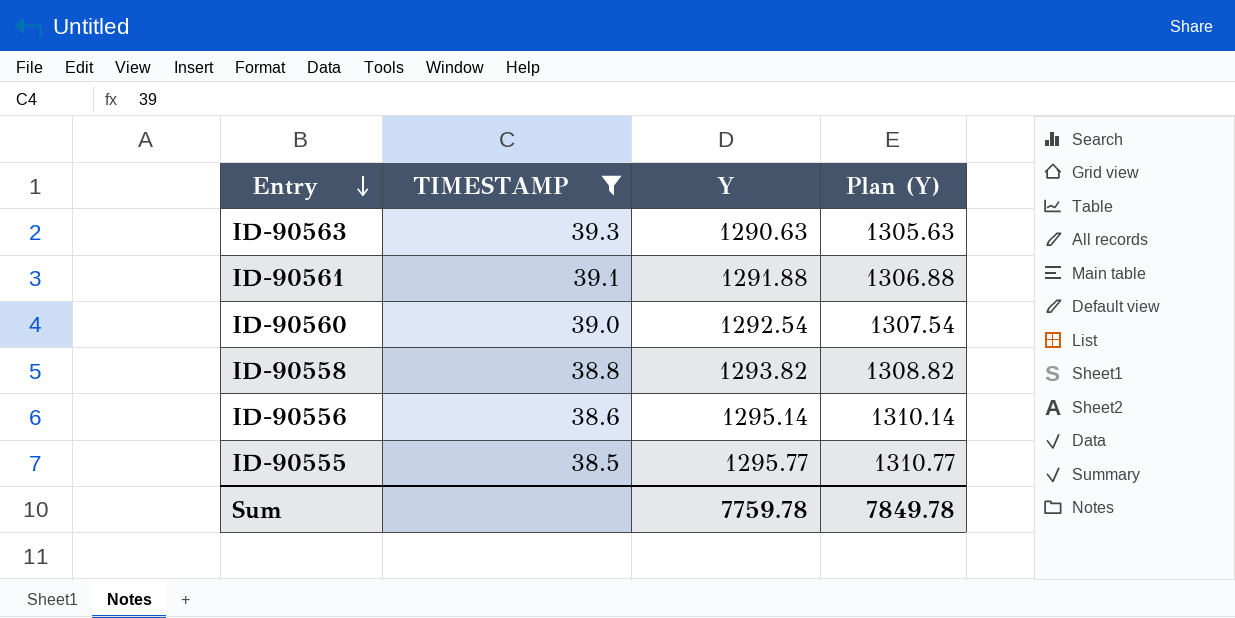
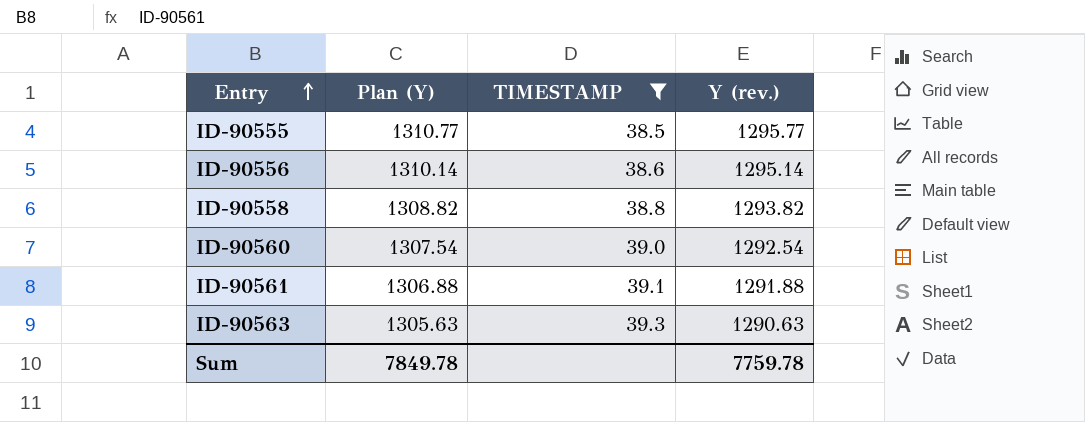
row order: Entry descending -> Entry ascending
column Plan (Y) | position: 4 -> 2
column name: Y -> Y (rev.)

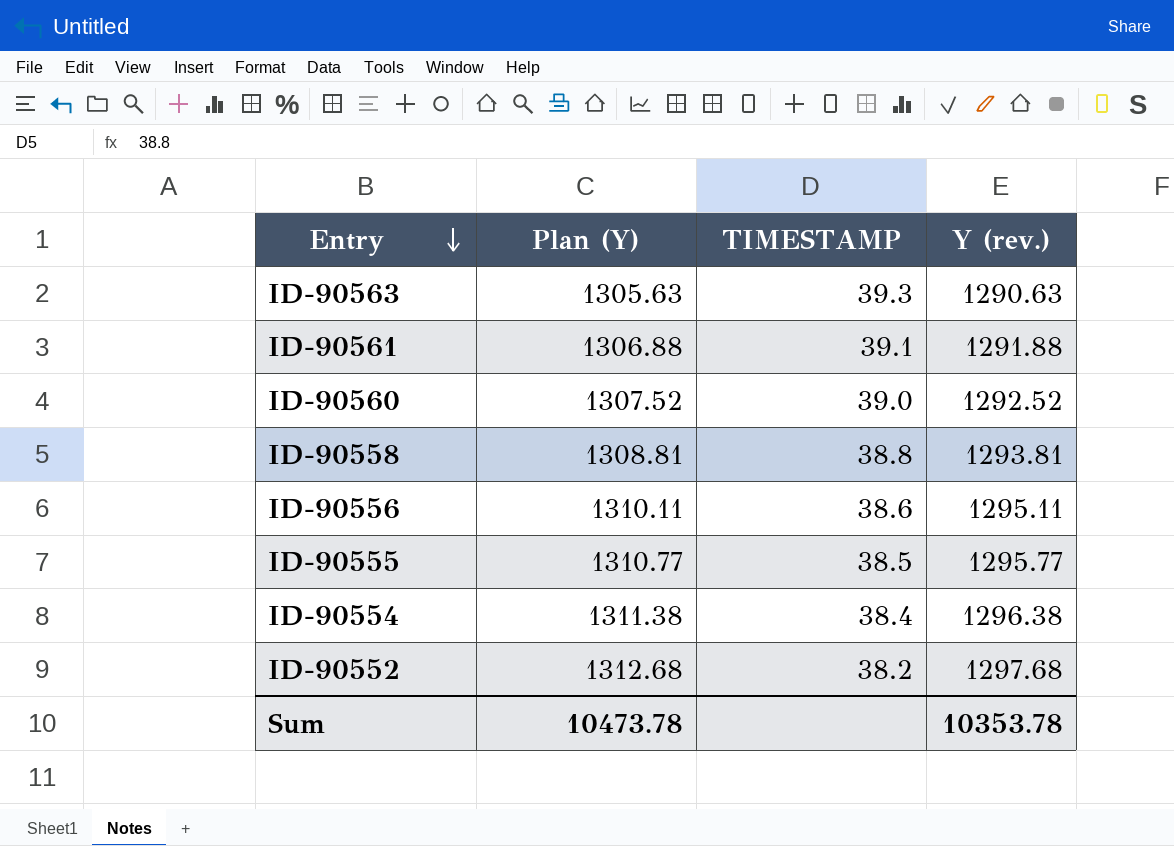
filter: TIMESTAMP >= 38.5 -> none
row order: Entry ascending -> Entry descending
ID-90560 | Plan (Y): 1307.54 -> 1307.52
ID-90560 | Y (rev.): 1292.54 -> 1292.52
ID-90558 | Plan (Y): 1308.82 -> 1308.81
ID-90558 | Y (rev.): 1293.82 -> 1293.81
ID-90556 | Plan (Y): 1310.14 -> 1310.11
ID-90556 | Y (rev.): 1295.14 -> 1295.11
Sum | Plan (Y): 7849.78 -> 10473.78
Sum | Y (rev.): 7759.78 -> 10353.78

